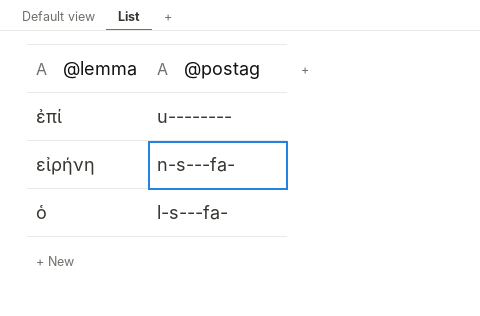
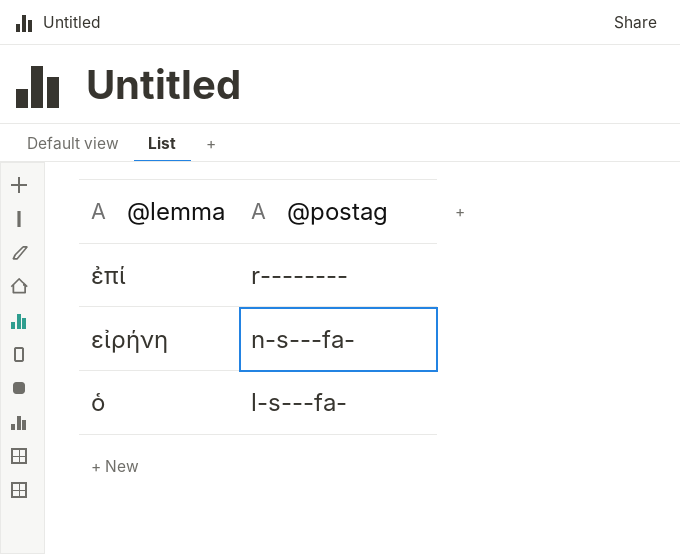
ἐπί | @postag: u-------- -> r--------

